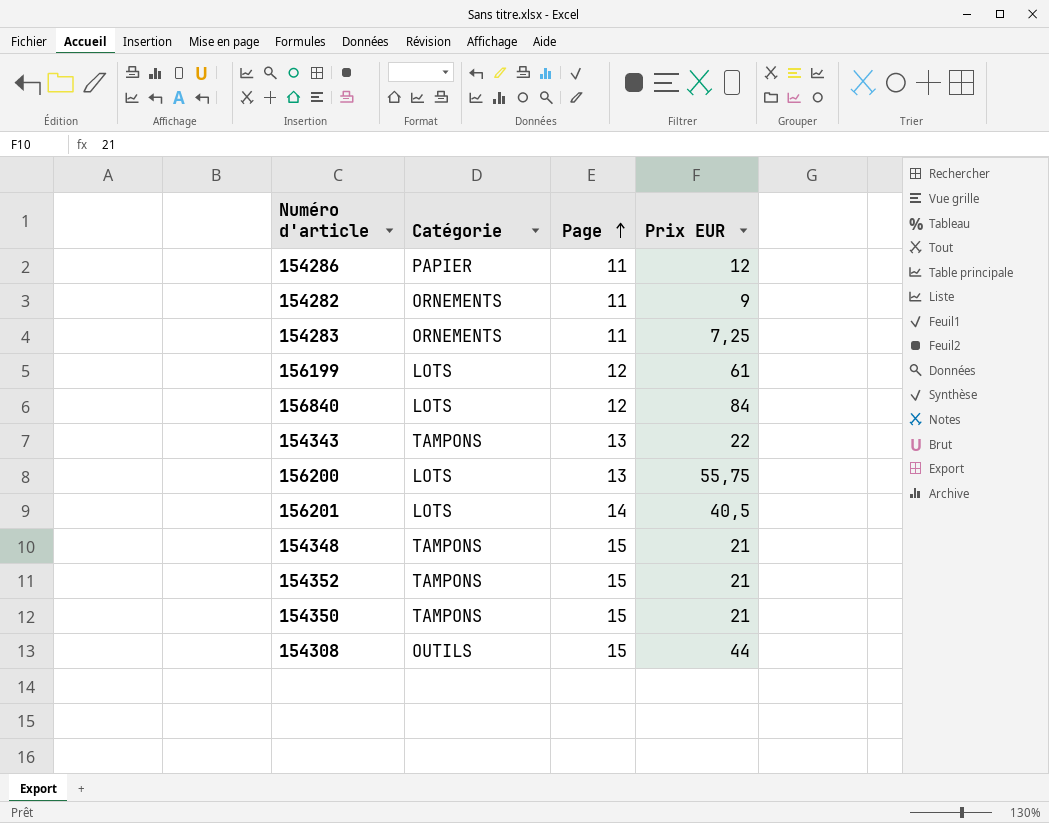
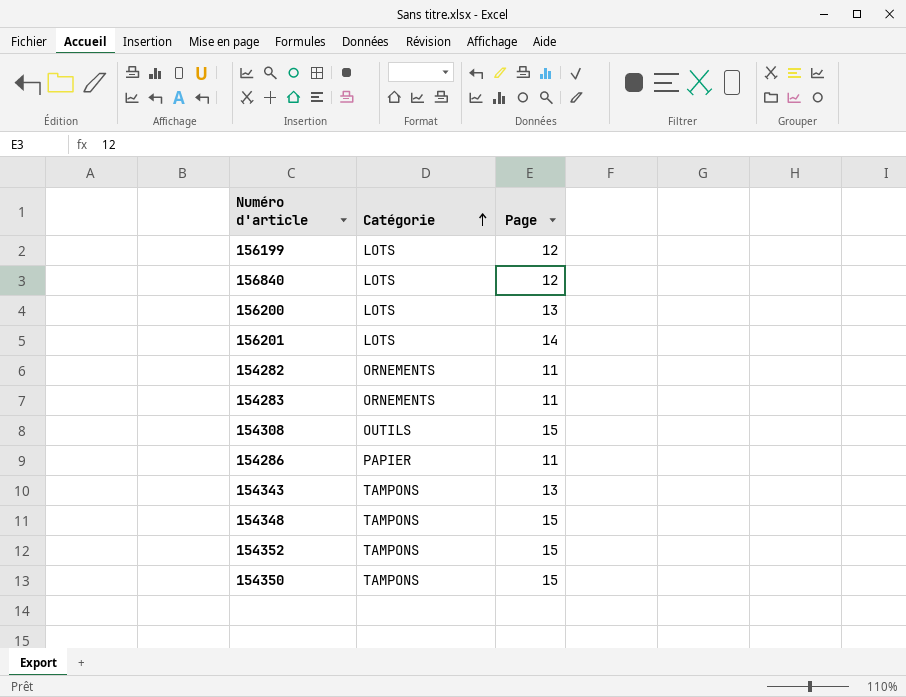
row order: Page ascending -> Catégorie ascending
column Prix EUR | position: 4 -> none

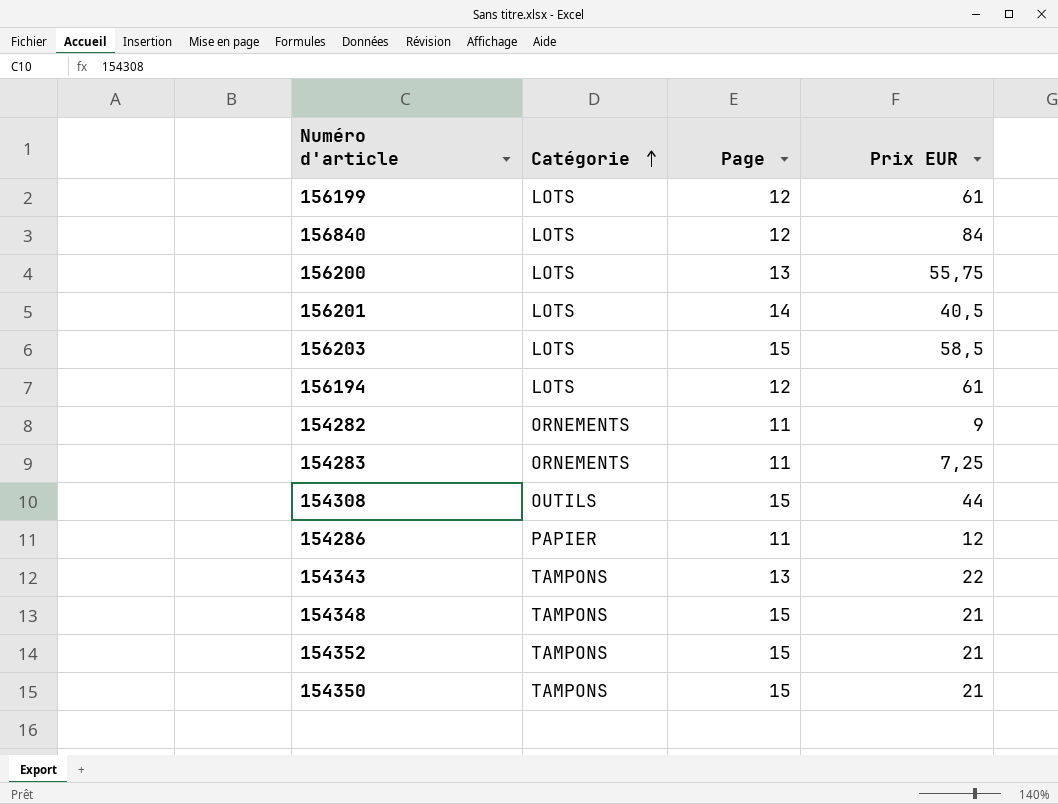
column Prix EUR | position: none -> 4
row 156203: none -> LOTS | 15 | 58,5
row 156194: none -> LOTS | 12 | 61

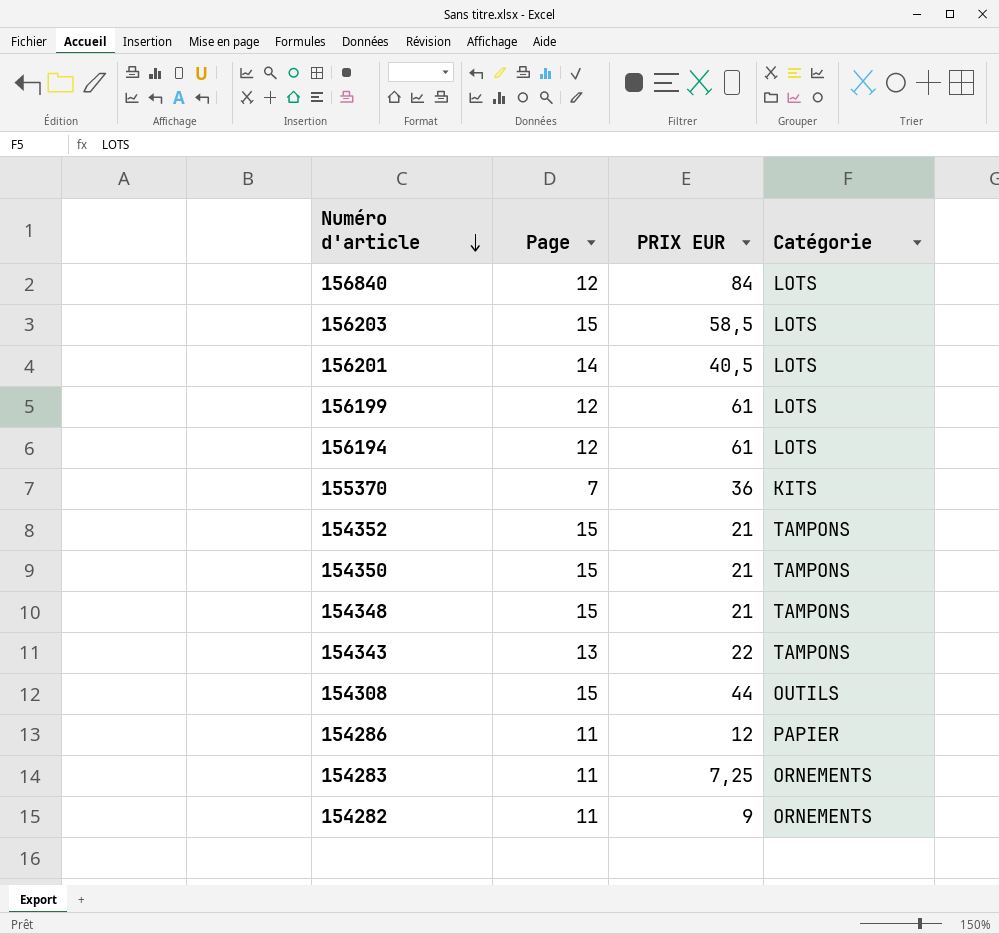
row order: Catégorie ascending -> Numéro d'article descending
column name: Prix EUR -> PRIX EUR
column Catégorie | position: 2 -> 4
row 156200: LOTS | 13 | 55,75 -> none
row 155370: none -> 7 | 36 | KITS

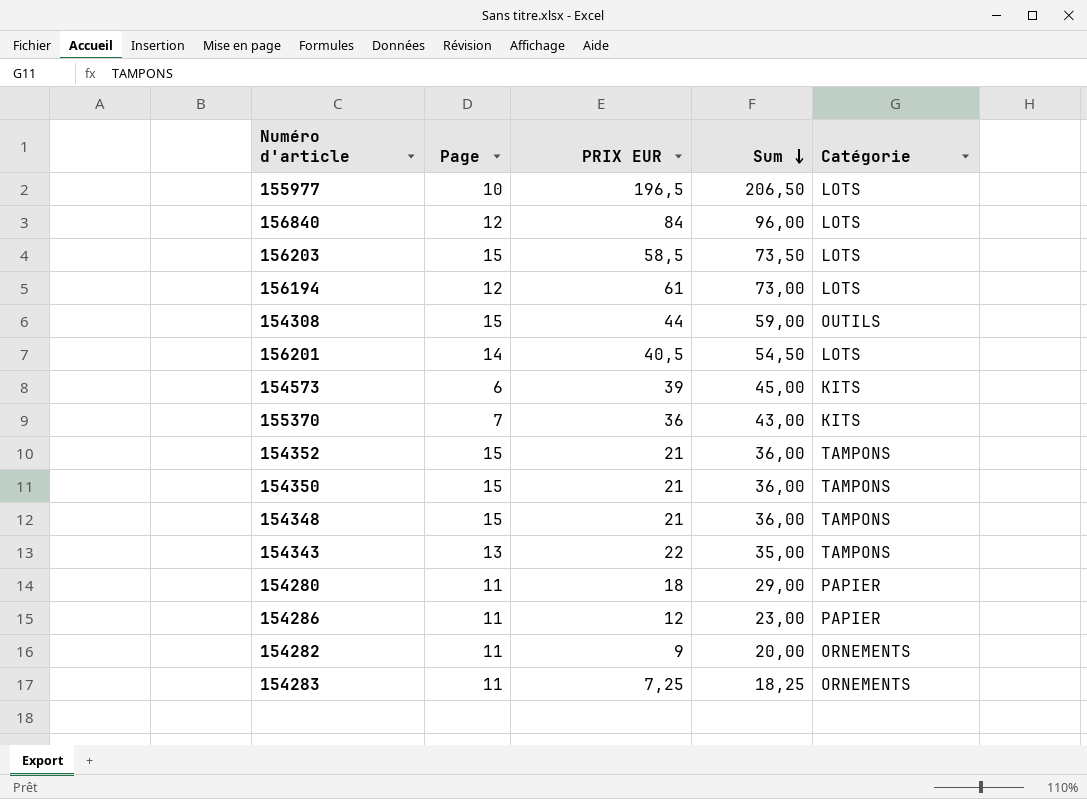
row order: Numéro d'article descending -> Sum descending
column Sum | formula: none -> [Page] + [PRIX EUR]
row 156199: 12 | 61 | LOTS -> none
row 155977: none -> 10 | 196,5 | 206,50 | LOTS
row 154573: none -> 6 | 39 | 45,00 | KITS
row 154280: none -> 11 | 18 | 29,00 | PAPIER

